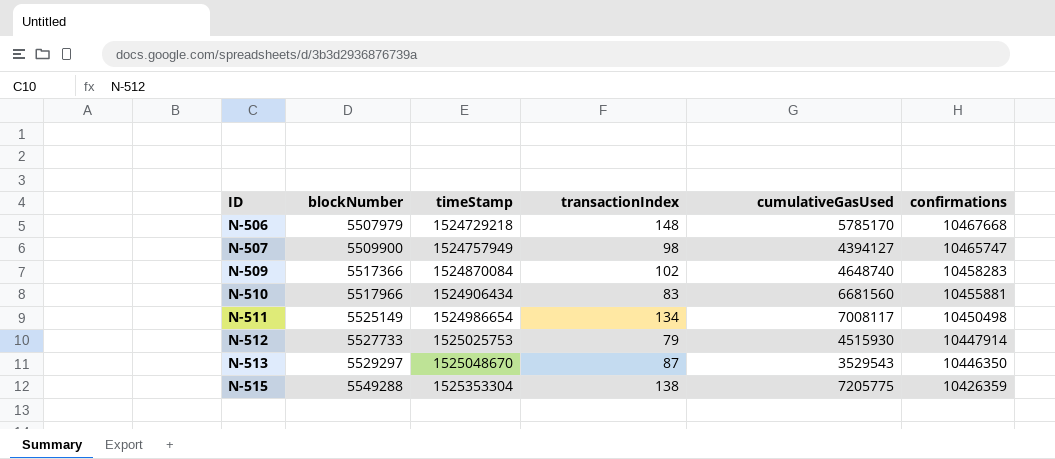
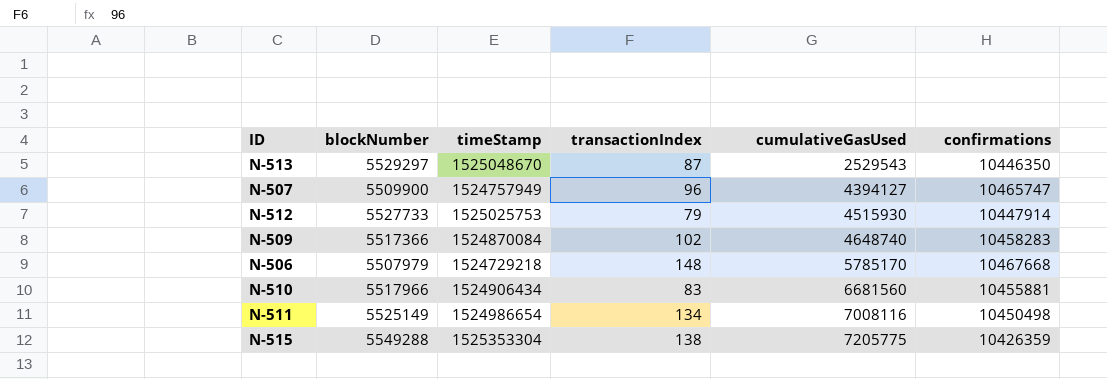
row order: ID ascending -> cumulativeGasUsed ascending
N-513 | cumulativeGasUsed: 3529543 -> 2529543
N-507 | transactionIndex: 98 -> 96
N-511 | cumulativeGasUsed: 7008117 -> 7008116

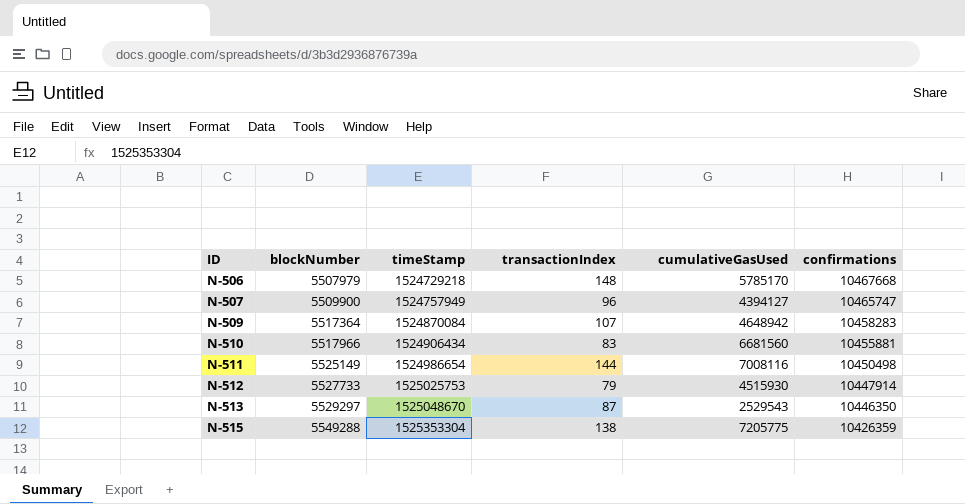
row order: cumulativeGasUsed ascending -> ID ascending
N-509 | blockNumber: 5517366 -> 5517364
N-509 | transactionIndex: 102 -> 107
N-509 | cumulativeGasUsed: 4648740 -> 4648942
N-511 | transactionIndex: 134 -> 144

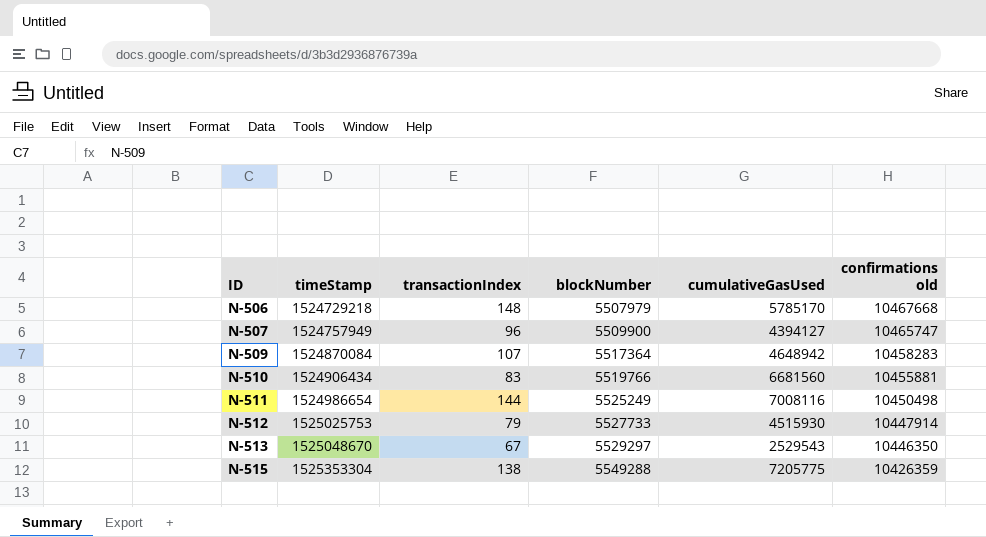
column blockNumber | position: 2 -> 4
column name: confirmations -> confirmations old
N-510 | blockNumber: 5517966 -> 5519766
N-511 | blockNumber: 5525149 -> 5525249
N-513 | transactionIndex: 87 -> 67

